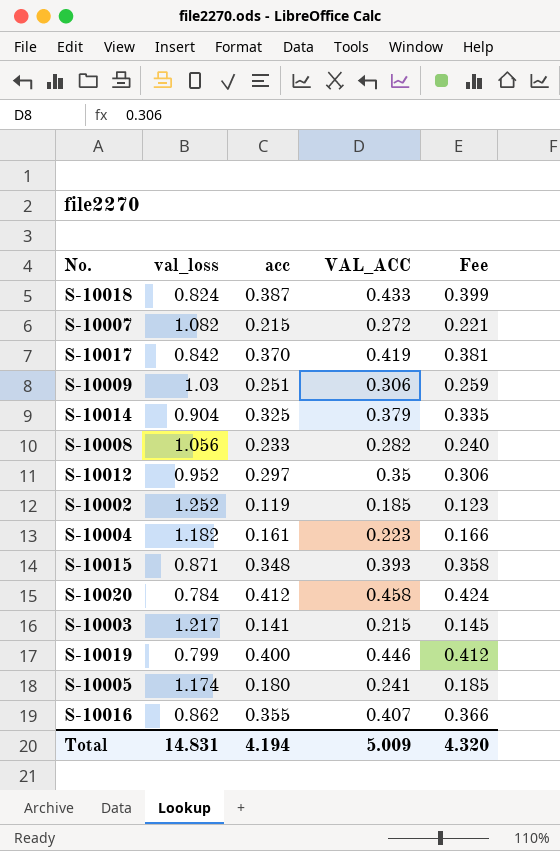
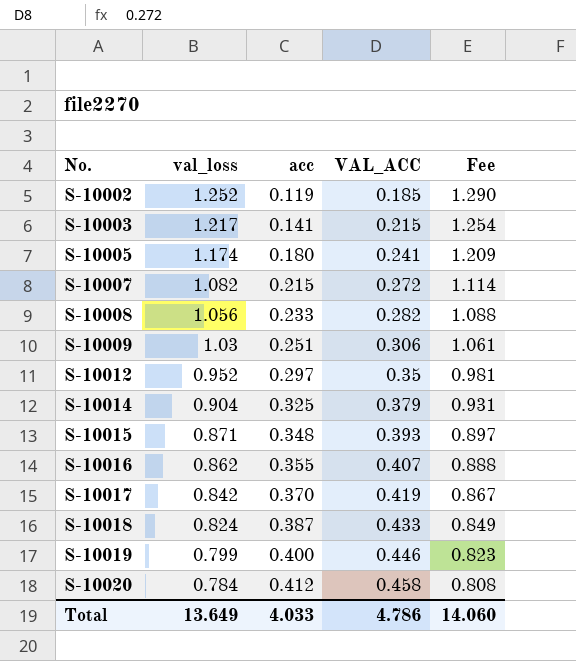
row order: none -> No. ascending
column Fee | formula: [acc] * 1.03 -> [val_loss] * 1.03
row S-10004: 1.182 | 0.161 | 0.223 | 0.166 -> none
Total | val_loss: 14.831 -> 13.649
Total | acc: 4.194 -> 4.033
Total | VAL_ACC: 5.009 -> 4.786
Total | Fee: 4.320 -> 14.060

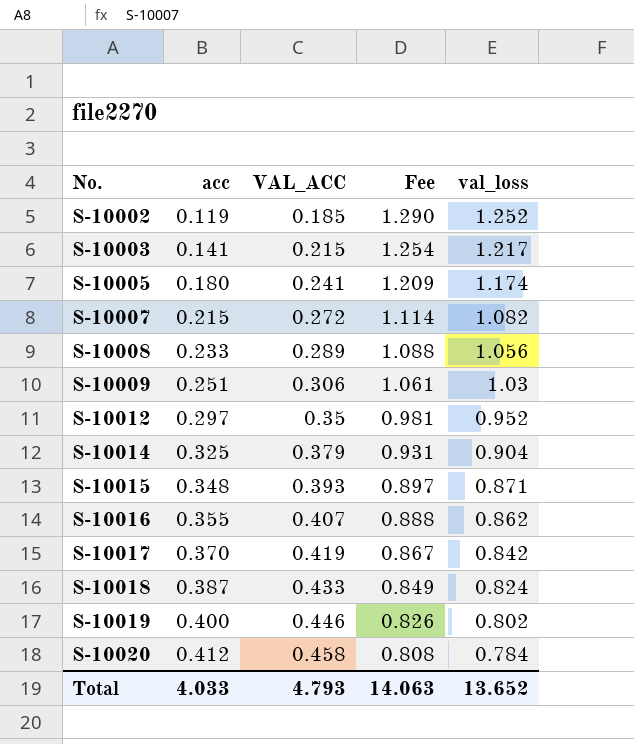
column val_loss | position: 2 -> 5
S-10008 | VAL_ACC: 0.282 -> 0.289
S-10019 | Fee: 0.823 -> 0.826
S-10019 | val_loss: 0.799 -> 0.802
Total | VAL_ACC: 4.786 -> 4.793
Total | Fee: 14.060 -> 14.063
Total | val_loss: 13.649 -> 13.652

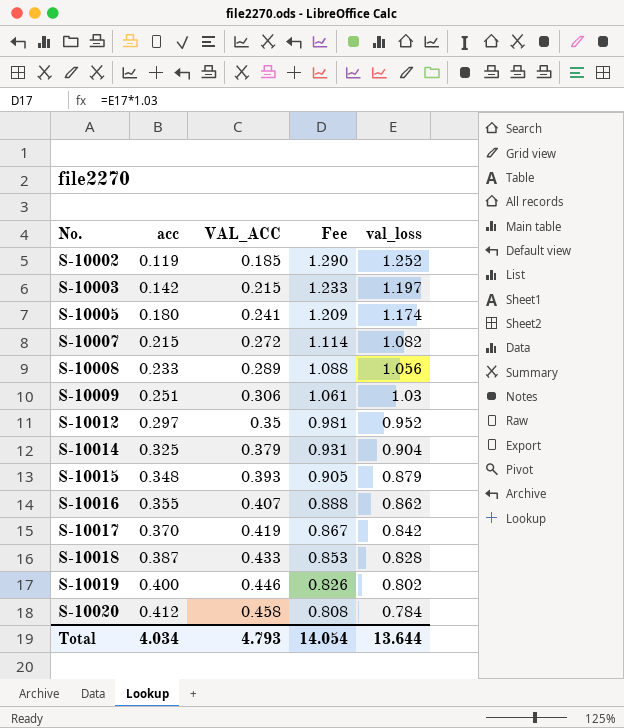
S-10003 | acc: 0.141 -> 0.142
S-10003 | Fee: 1.254 -> 1.233
S-10003 | val_loss: 1.217 -> 1.197
S-10015 | Fee: 0.897 -> 0.905
S-10015 | val_loss: 0.871 -> 0.879
S-10018 | Fee: 0.849 -> 0.853
S-10018 | val_loss: 0.824 -> 0.828
Total | acc: 4.033 -> 4.034
Total | Fee: 14.063 -> 14.054
Total | val_loss: 13.652 -> 13.644

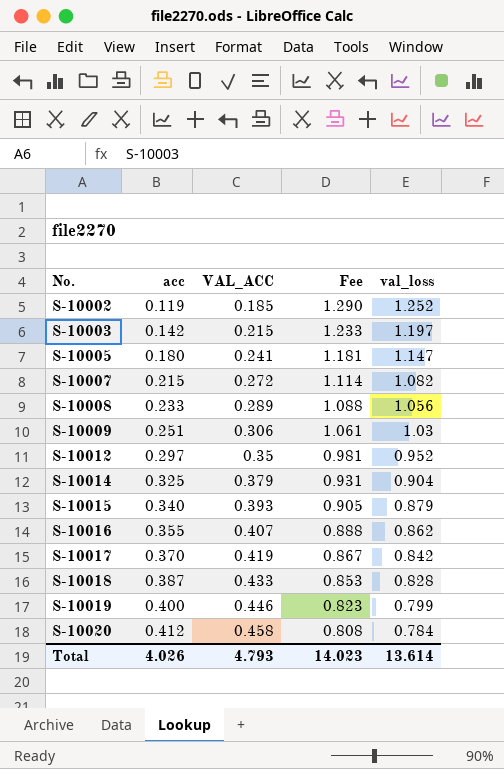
S-10005 | Fee: 1.209 -> 1.181
S-10005 | val_loss: 1.174 -> 1.147
S-10015 | acc: 0.348 -> 0.340
S-10019 | Fee: 0.826 -> 0.823
S-10019 | val_loss: 0.802 -> 0.799
Total | acc: 4.034 -> 4.026
Total | Fee: 14.054 -> 14.023
Total | val_loss: 13.644 -> 13.614

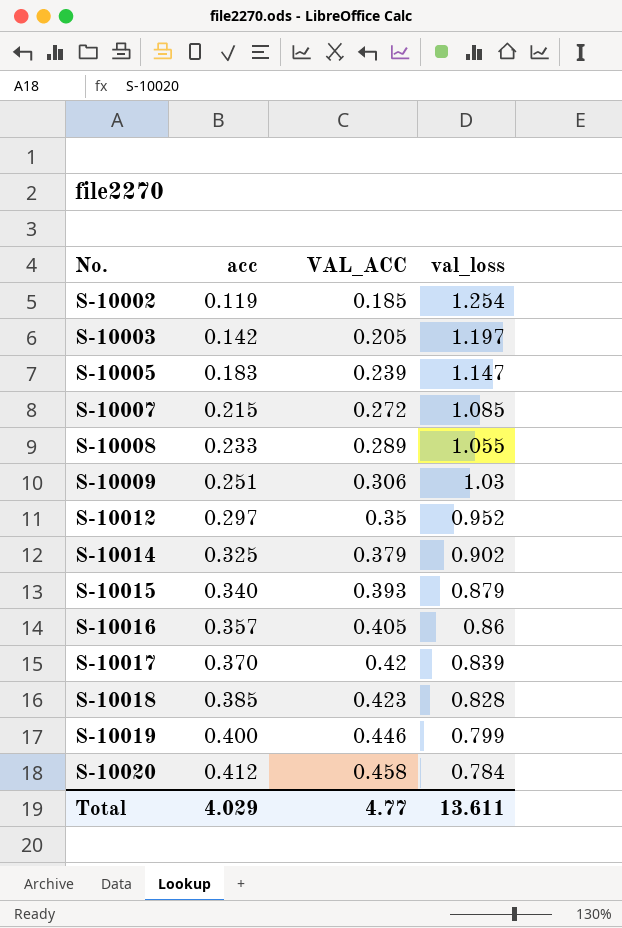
column Fee | formula: [val_loss] * 1.03 -> none
S-10002 | val_loss: 1.252 -> 1.254
S-10003 | VAL_ACC: 0.215 -> 0.205
S-10005 | acc: 0.180 -> 0.183
S-10005 | VAL_ACC: 0.241 -> 0.239
S-10007 | val_loss: 1.082 -> 1.085
S-10008 | val_loss: 1.056 -> 1.055
S-10014 | val_loss: 0.904 -> 0.902
S-10016 | acc: 0.355 -> 0.357
S-10016 | VAL_ACC: 0.407 -> 0.405
S-10016 | val_loss: 0.862 -> 0.86
S-10017 | VAL_ACC: 0.419 -> 0.42
S-10017 | val_loss: 0.842 -> 0.839
S-10018 | acc: 0.387 -> 0.385
S-10018 | VAL_ACC: 0.433 -> 0.423
Total | acc: 4.026 -> 4.029
Total | VAL_ACC: 4.793 -> 4.77
Total | val_loss: 13.614 -> 13.611

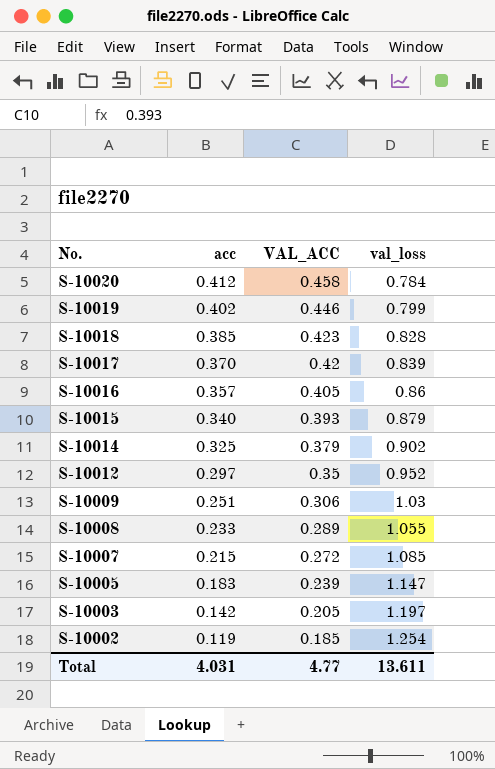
row order: No. ascending -> No. descending
S-10019 | acc: 0.400 -> 0.402
Total | acc: 4.029 -> 4.031

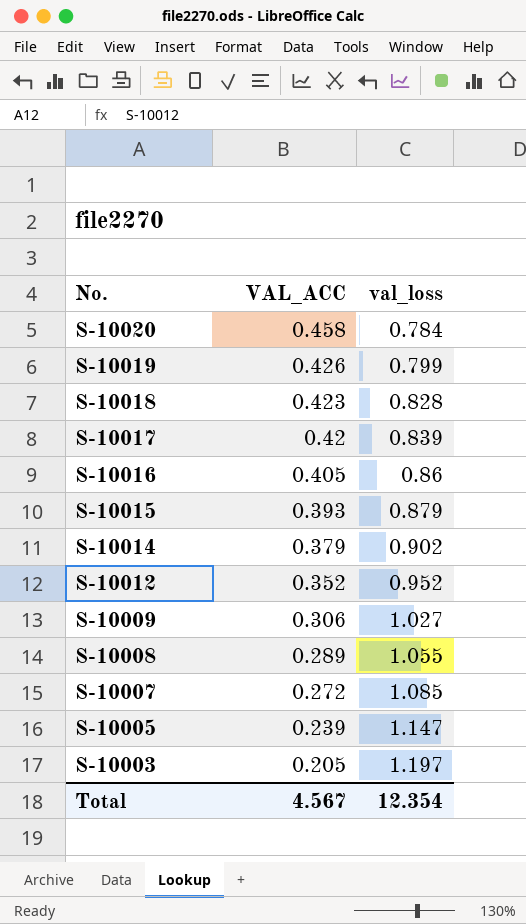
column acc | position: 2 -> none
row S-10002: 0.119 | 0.185 | 1.254 -> none
S-10019 | VAL_ACC: 0.446 -> 0.426
S-10012 | VAL_ACC: 0.35 -> 0.352
S-10009 | val_loss: 1.03 -> 1.027
Total | VAL_ACC: 4.77 -> 4.567
Total | val_loss: 13.611 -> 12.354

